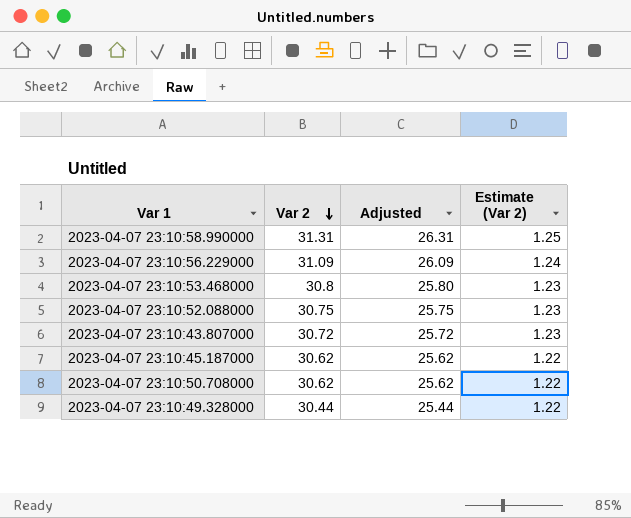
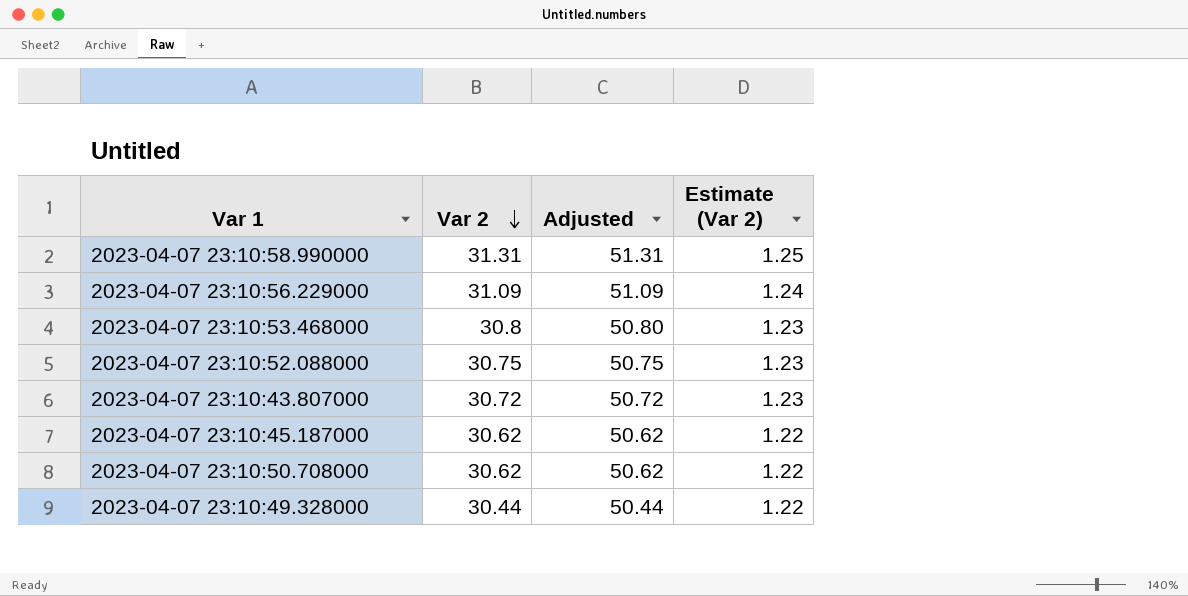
column Adjusted | formula: [Var 2] - 5 -> [Var 2] + 20

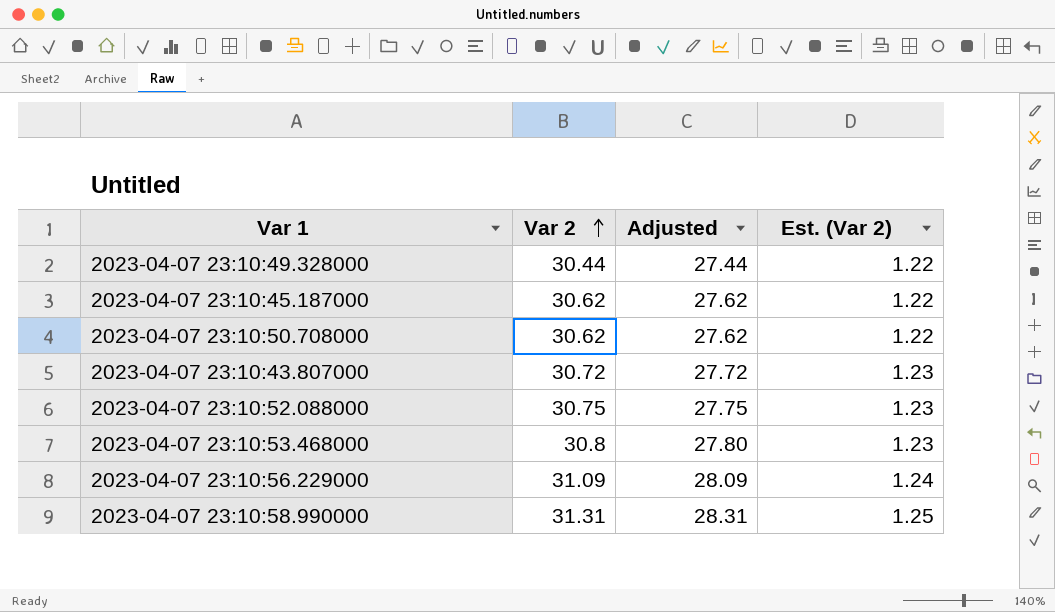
row order: Var 2 descending -> Var 2 ascending
column Adjusted | formula: [Var 2] + 20 -> [Var 2] - 3
column name: Estimate (Var 2) -> Est. (Var 2)

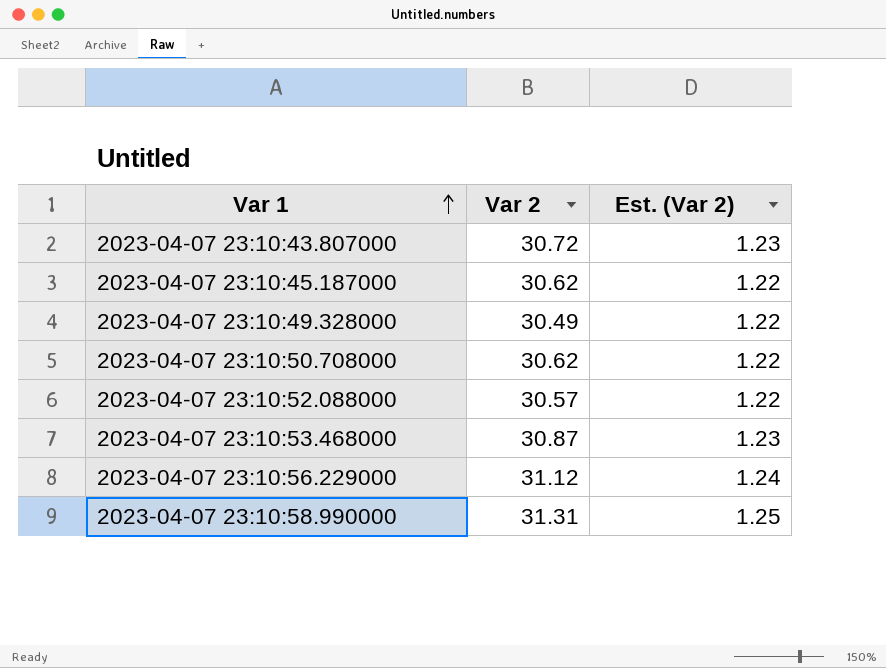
row order: Var 2 ascending -> Var 1 ascending
column Adjusted | formula: [Var 2] - 3 -> none
2023-04-07 23:10:49.328000 | Var 2: 30.44 -> 30.49
2023-04-07 23:10:52.088000 | Var 2: 30.75 -> 30.57
2023-04-07 23:10:52.088000 | Est. (Var 2): 1.23 -> 1.22
2023-04-07 23:10:53.468000 | Var 2: 30.8 -> 30.87
2023-04-07 23:10:56.229000 | Var 2: 31.09 -> 31.12

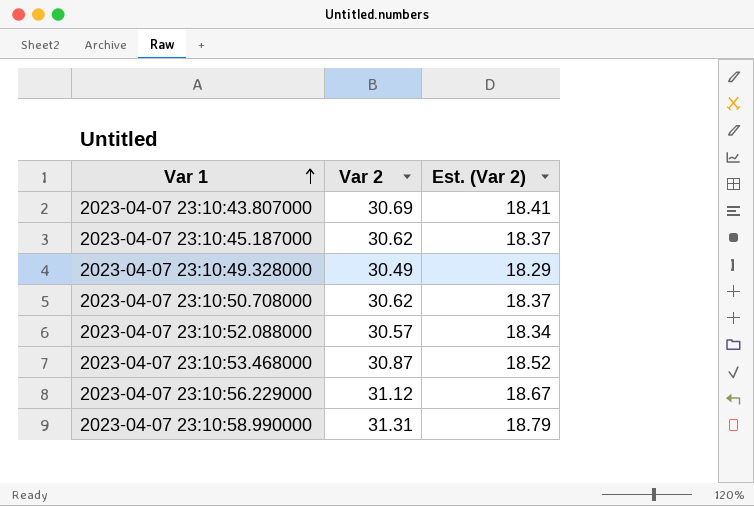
column Est. (Var 2) | formula: [Var 2] * 0.04 -> [Var 2] * 0.6
2023-04-07 23:10:43.807000 | Var 2: 30.72 -> 30.69

